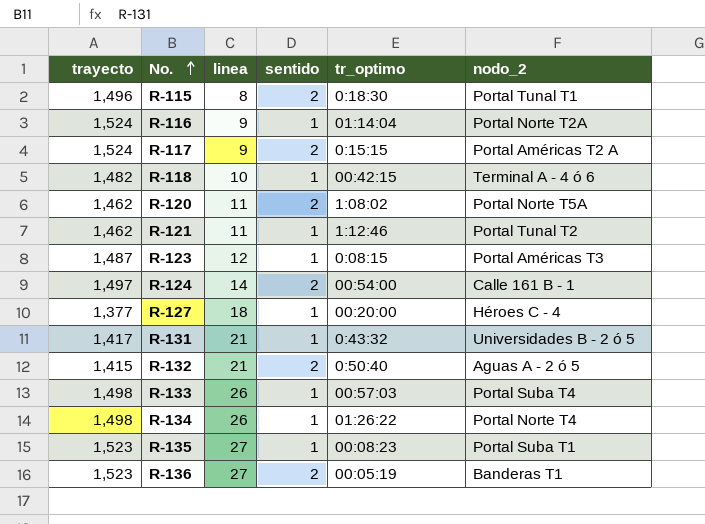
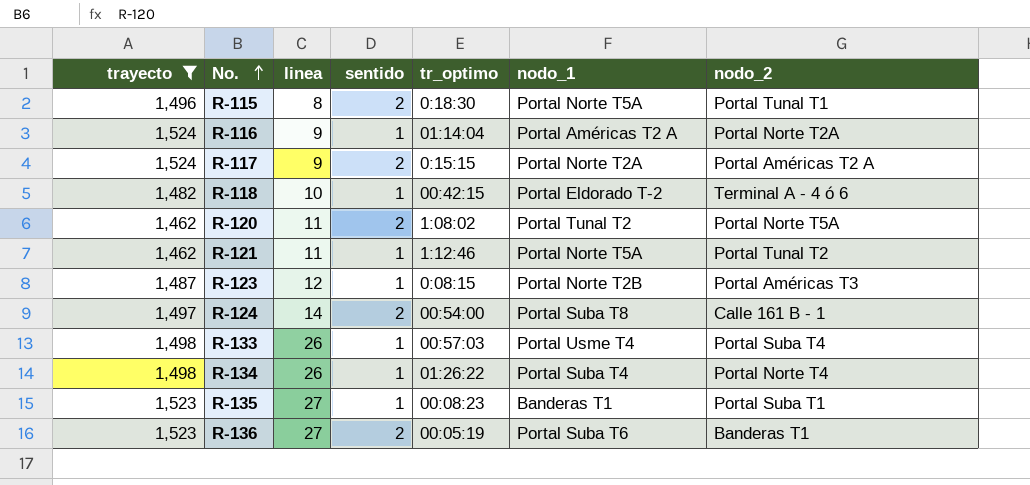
filter: none -> trayecto >= 1,462
column nodo_1 | position: none -> 6

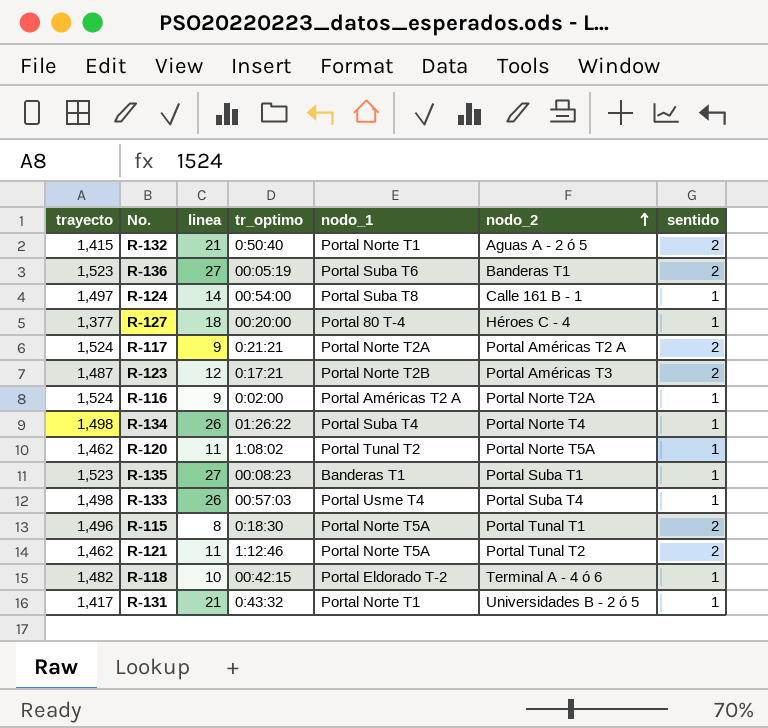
filter: trayecto >= 1,462 -> none
row order: No. ascending -> nodo_2 ascending
column sentido | position: 4 -> 7
R-124 | sentido: 2 -> 1
R-117 | tr_optimo: 0:15:15 -> 0:21:21
R-123 | tr_optimo: 0:08:15 -> 0:17:21
R-123 | sentido: 1 -> 2
R-116 | tr_optimo: 01:14:04 -> 0:02:00
R-120 | sentido: 2 -> 1
R-121 | sentido: 1 -> 2

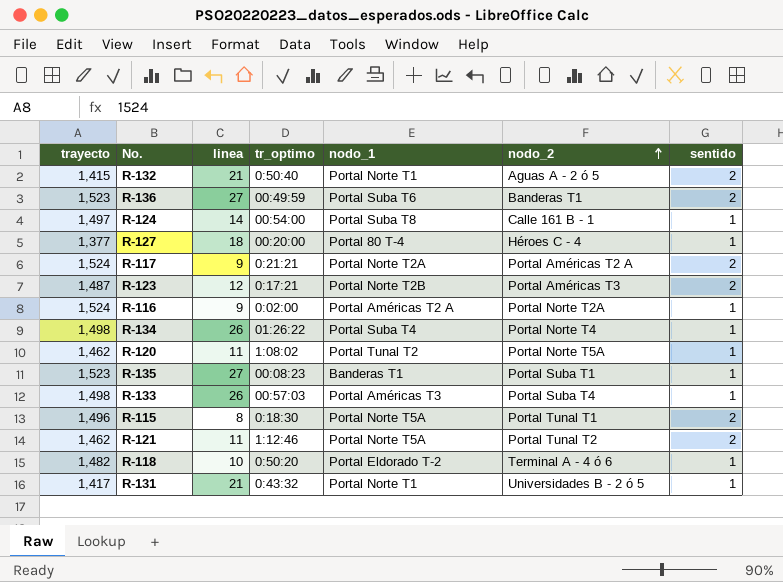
R-136 | tr_optimo: 00:05:19 -> 00:49:59
R-133 | nodo_1: Portal Usme T4 -> Portal Américas T3
R-118 | tr_optimo: 00:42:15 -> 0:50:20

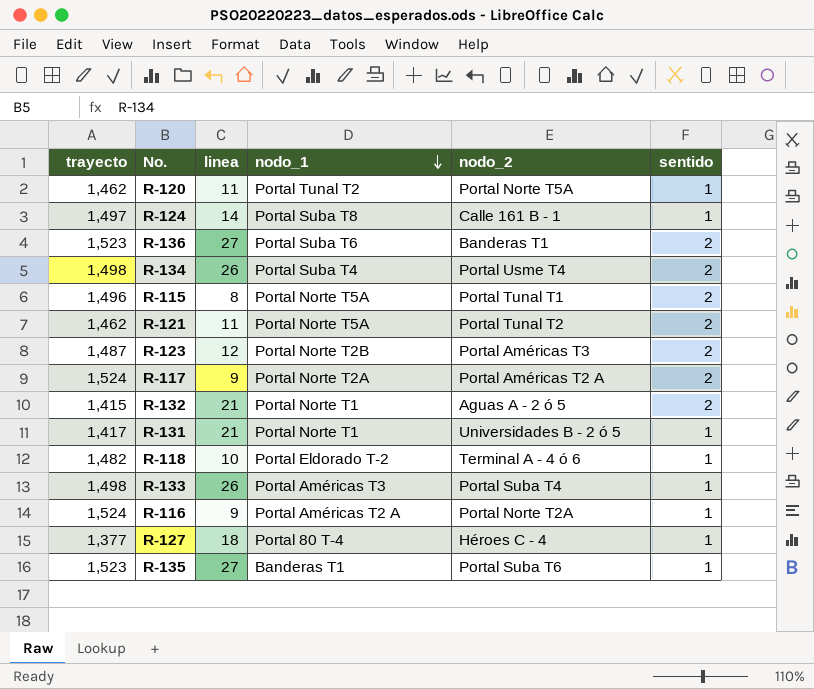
row order: nodo_2 ascending -> nodo_1 descending
column tr_optimo | position: 4 -> none
R-134 | nodo_2: Portal Norte T4 -> Portal Usme T4
R-134 | sentido: 1 -> 2
R-135 | nodo_2: Portal Suba T1 -> Portal Suba T6

